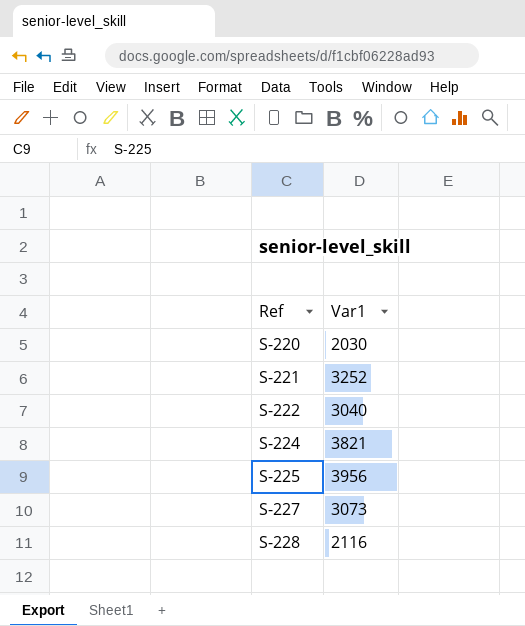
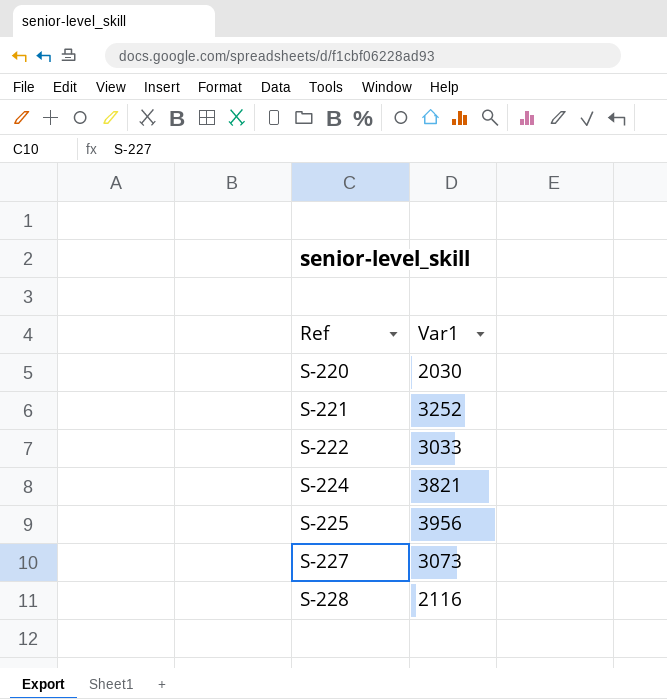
S-222 | Var1: 3040 -> 3033

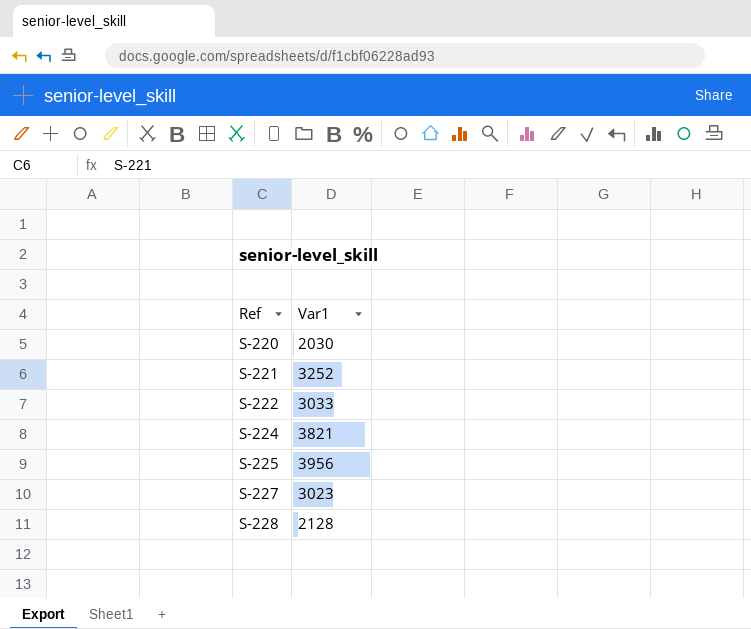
S-227 | Var1: 3073 -> 3023
S-228 | Var1: 2116 -> 2128

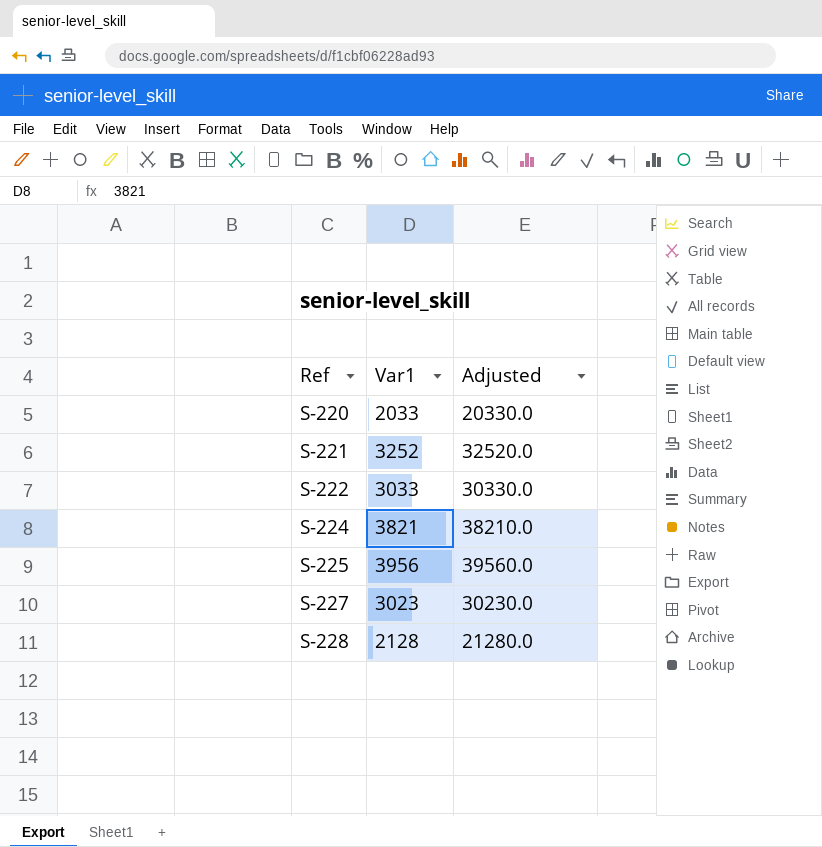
column Adjusted | formula: none -> [Var1] * 10
S-220 | Var1: 2030 -> 2033

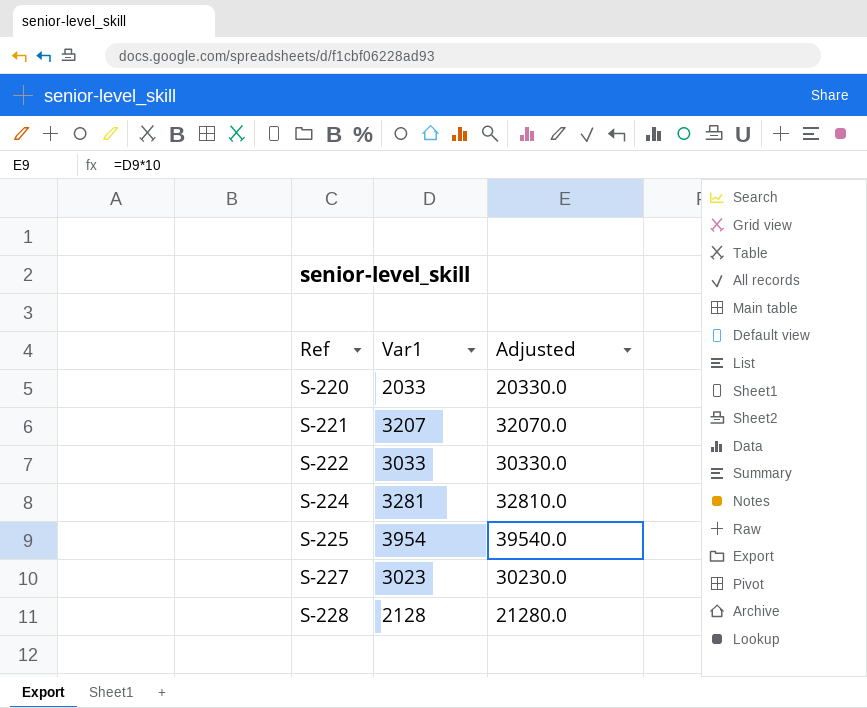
S-221 | Var1: 3252 -> 3207
S-221 | Adjusted: 32520.0 -> 32070.0
S-224 | Var1: 3821 -> 3281
S-224 | Adjusted: 38210.0 -> 32810.0
S-225 | Var1: 3956 -> 3954
S-225 | Adjusted: 39560.0 -> 39540.0

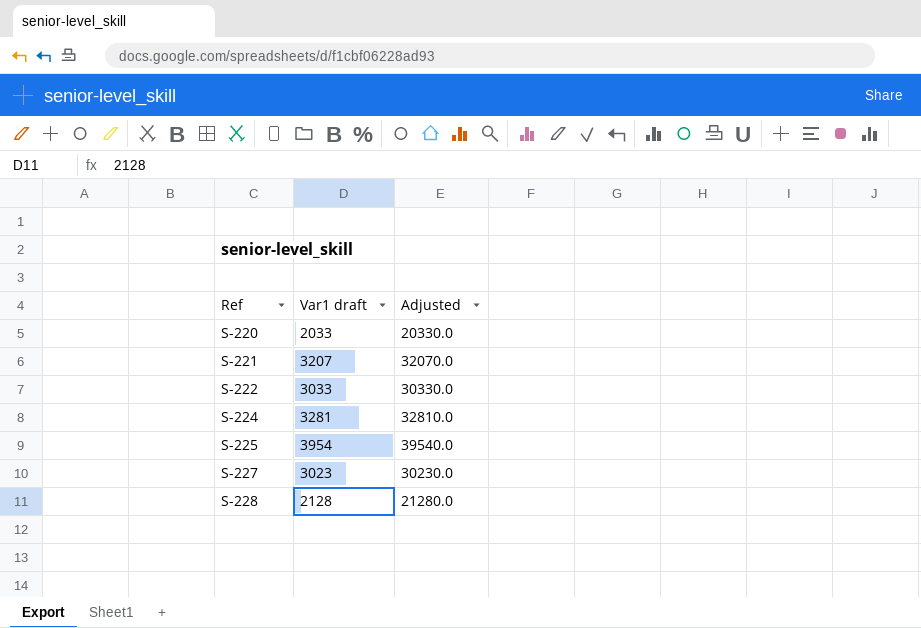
column name: Var1 -> Var1 draft

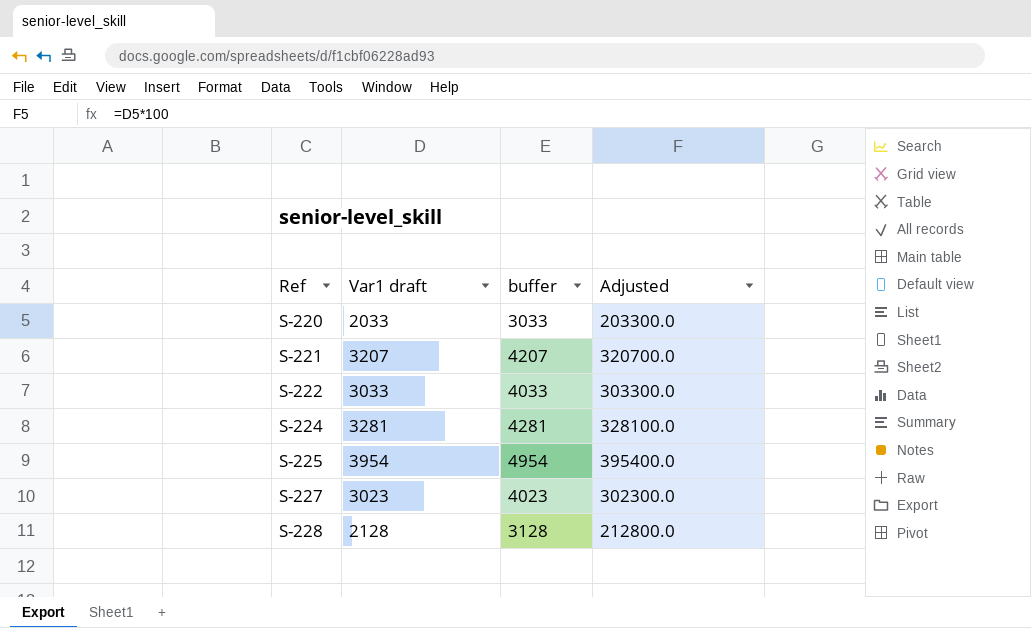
column buffer | formula: none -> [Var1 draft] + 1000
column Adjusted | formula: [Var1 draft] * 10 -> [Var1 draft] * 100

